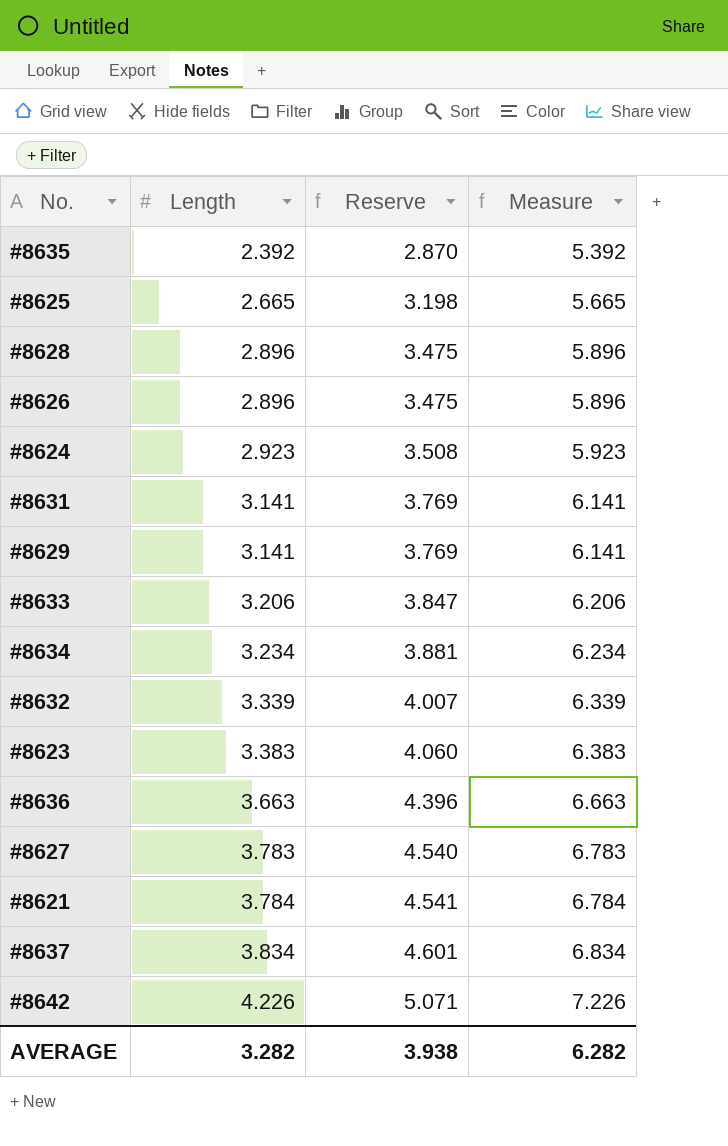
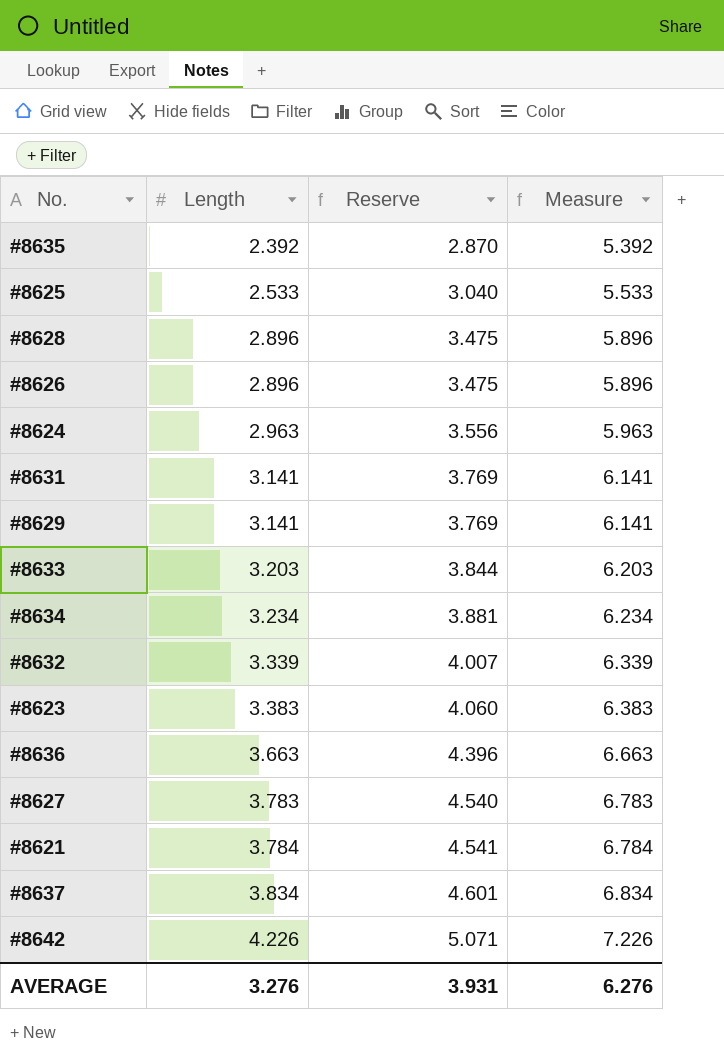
#8625 | Length: 2.665 -> 2.533
#8625 | Reserve: 3.198 -> 3.040
#8625 | Measure: 5.665 -> 5.533
#8624 | Length: 2.923 -> 2.963
#8624 | Reserve: 3.508 -> 3.556
#8624 | Measure: 5.923 -> 5.963
#8633 | Length: 3.206 -> 3.203
#8633 | Reserve: 3.847 -> 3.844
#8633 | Measure: 6.206 -> 6.203
AVERAGE | Length: 3.282 -> 3.276
AVERAGE | Reserve: 3.938 -> 3.931
AVERAGE | Measure: 6.282 -> 6.276

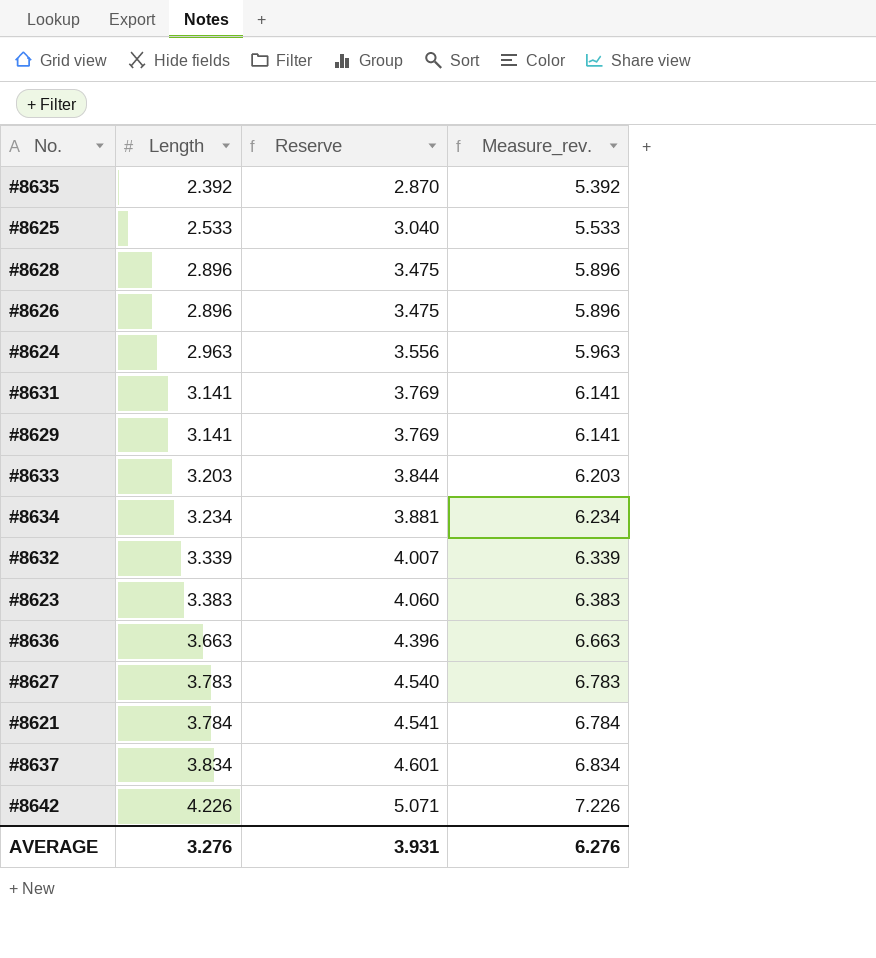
column name: Measure -> Measure_rev.

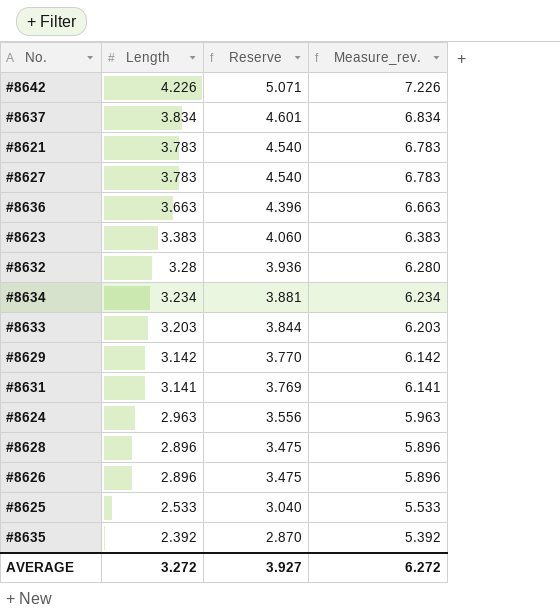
row order: Length ascending -> Length descending
#8621 | Length: 3.784 -> 3.783
#8621 | Reserve: 4.541 -> 4.540
#8621 | Measure_rev.: 6.784 -> 6.783
#8632 | Length: 3.339 -> 3.28
#8632 | Reserve: 4.007 -> 3.936
#8632 | Measure_rev.: 6.339 -> 6.280
#8629 | Length: 3.141 -> 3.142
#8629 | Reserve: 3.769 -> 3.770
#8629 | Measure_rev.: 6.141 -> 6.142
AVERAGE | Length: 3.276 -> 3.272
AVERAGE | Reserve: 3.931 -> 3.927
AVERAGE | Measure_rev.: 6.276 -> 6.272

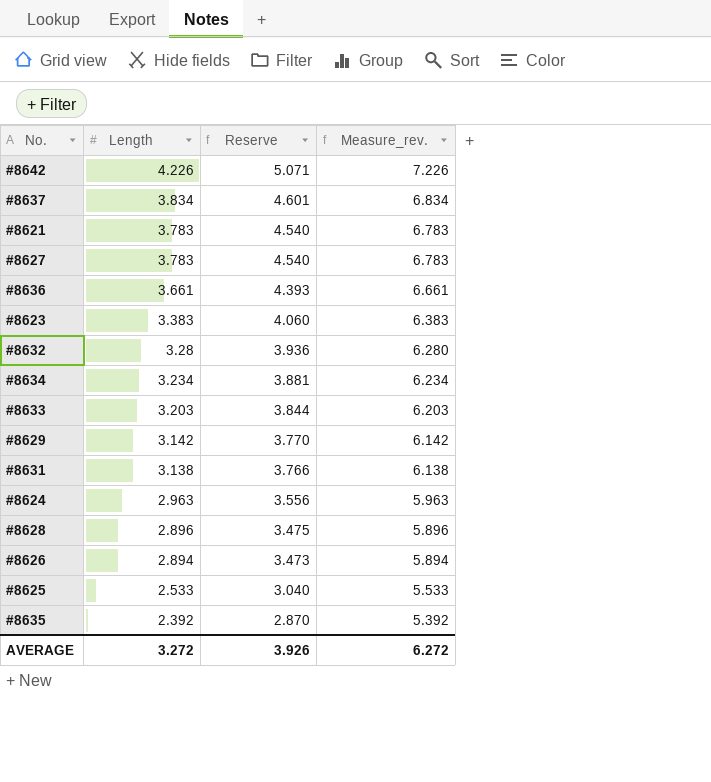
#8636 | Length: 3.663 -> 3.661
#8636 | Reserve: 4.396 -> 4.393
#8636 | Measure_rev.: 6.663 -> 6.661
#8631 | Length: 3.141 -> 3.138
#8631 | Reserve: 3.769 -> 3.766
#8631 | Measure_rev.: 6.141 -> 6.138
#8626 | Length: 2.896 -> 2.894
#8626 | Reserve: 3.475 -> 3.473
#8626 | Measure_rev.: 5.896 -> 5.894
AVERAGE | Reserve: 3.927 -> 3.926

